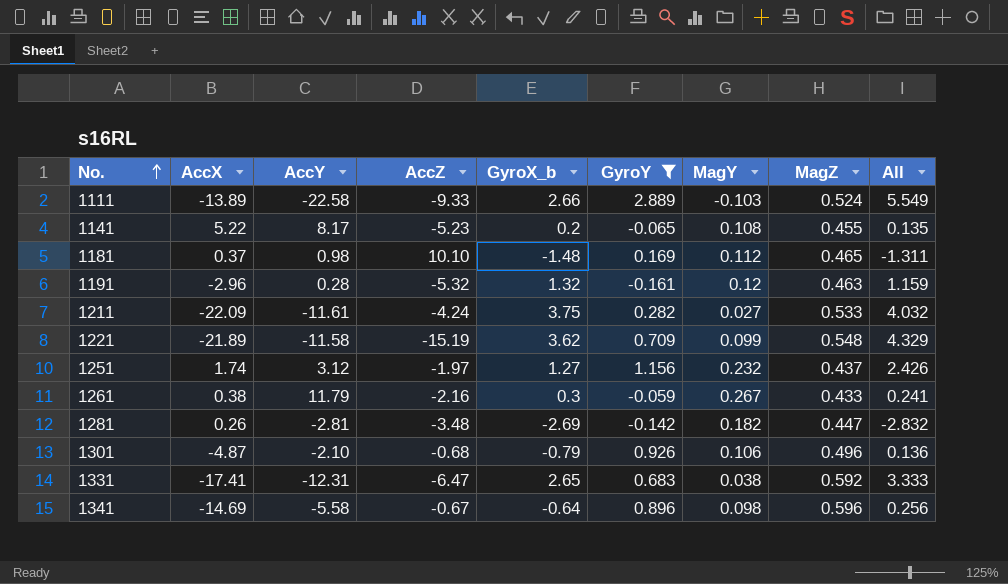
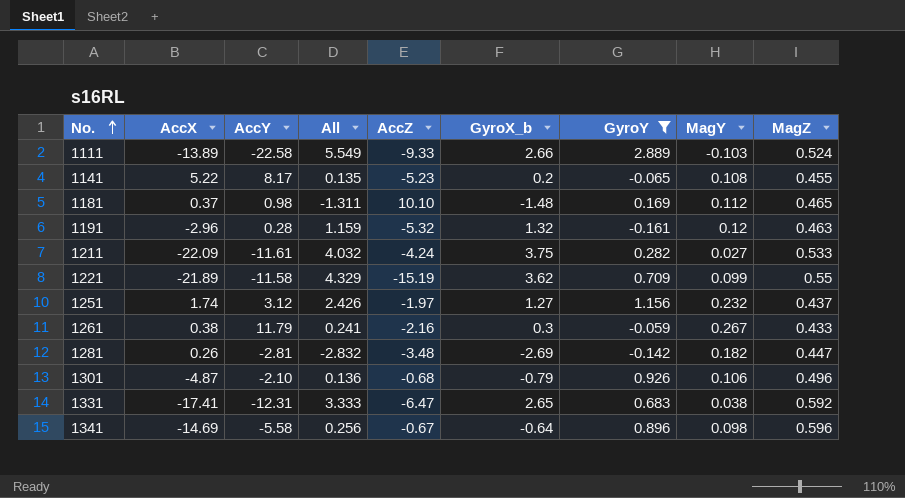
column All | position: 9 -> 4
1221 | MagZ: 0.548 -> 0.55

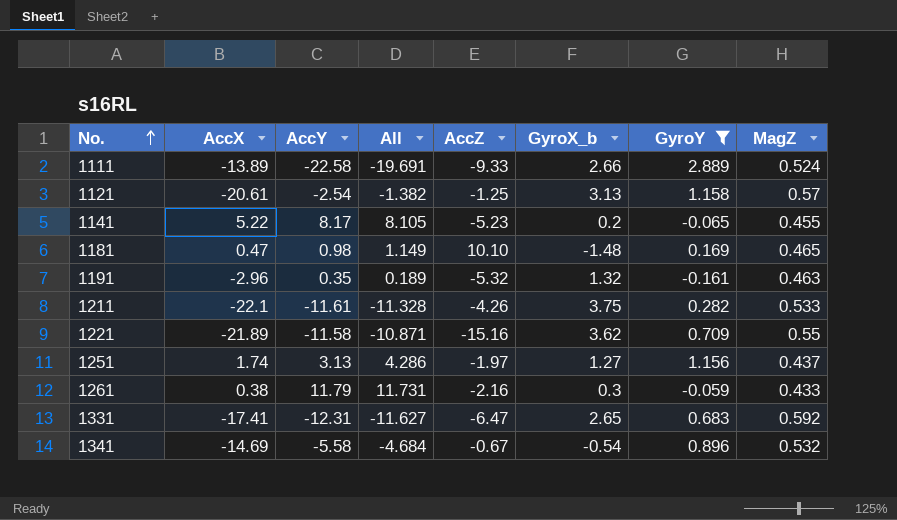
column MagY | position: 8 -> none
column All | formula: [GyroX_b] + [GyroY] -> [AccY] + [GyroY]
row 1281: 0.26 | -2.81 | -2.832 | -3.48 | -2.69 | -0.142 | 0.182 | 0.447 -> none
row 1301: -4.87 | -2.10 | 0.136 | -0.68 | -0.79 | 0.926 | 0.106 | 0.496 -> none
row 1121: none -> -20.61 | -2.54 | -1.382 | -1.25 | 3.13 | 1.158 | 0.57
1181 | AccX: 0.37 -> 0.47
1191 | AccY: 0.28 -> 0.35
1211 | AccX: -22.09 -> -22.1
1211 | AccZ: -4.24 -> -4.26
1221 | AccZ: -15.19 -> -15.16
1251 | AccY: 3.12 -> 3.13
1341 | GyroX_b: -0.64 -> -0.54
1341 | MagZ: 0.596 -> 0.532

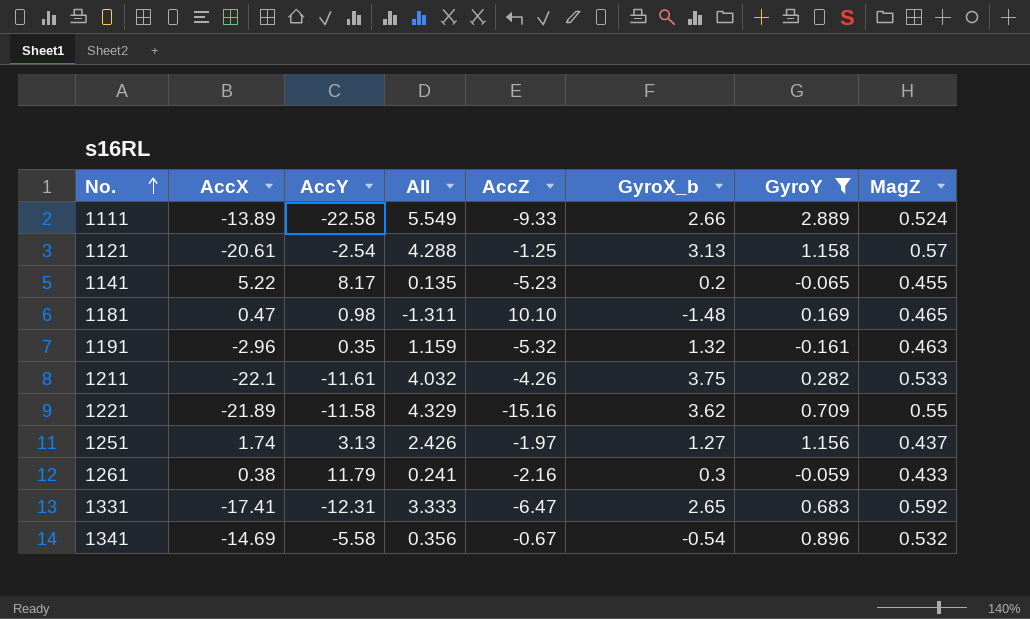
column All | formula: [AccY] + [GyroY] -> [GyroX_b] + [GyroY]

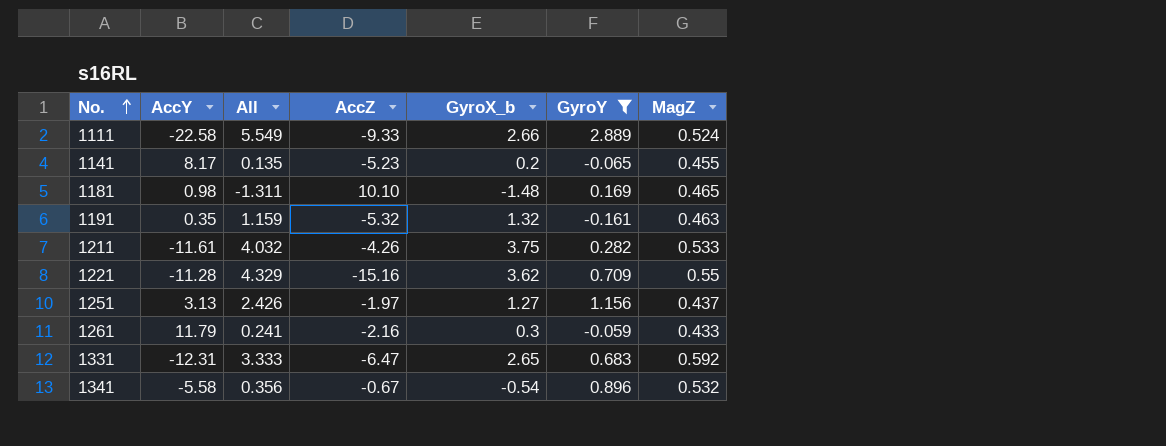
column AccX | position: 2 -> none
row 1121: -20.61 | -2.54 | 4.288 | -1.25 | 3.13 | 1.158 | 0.57 -> none
1221 | AccY: -11.58 -> -11.28

